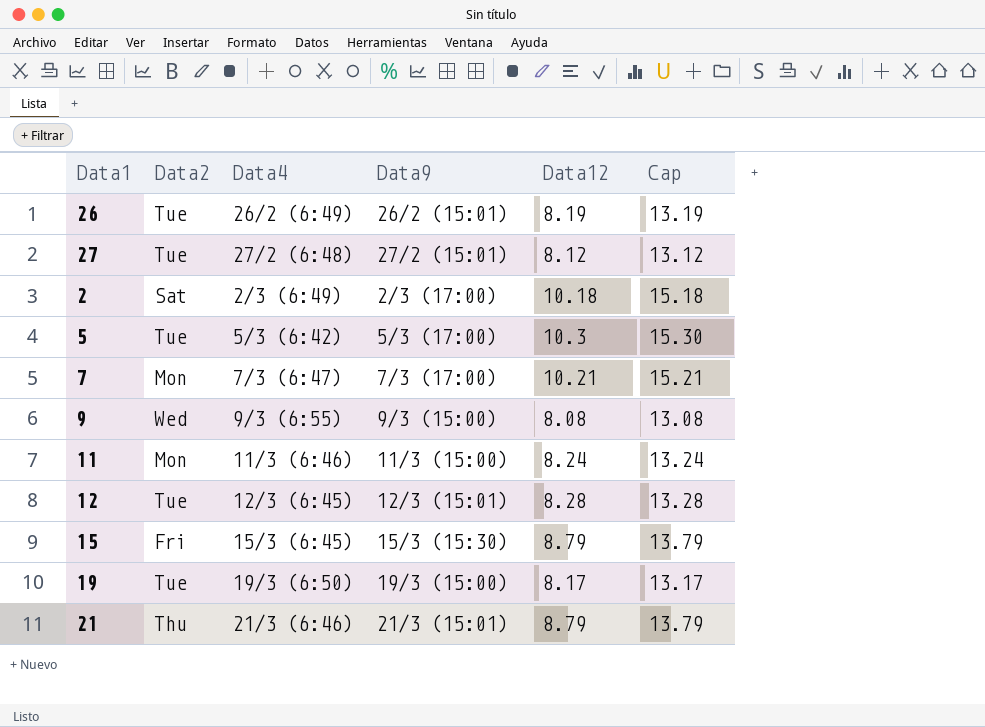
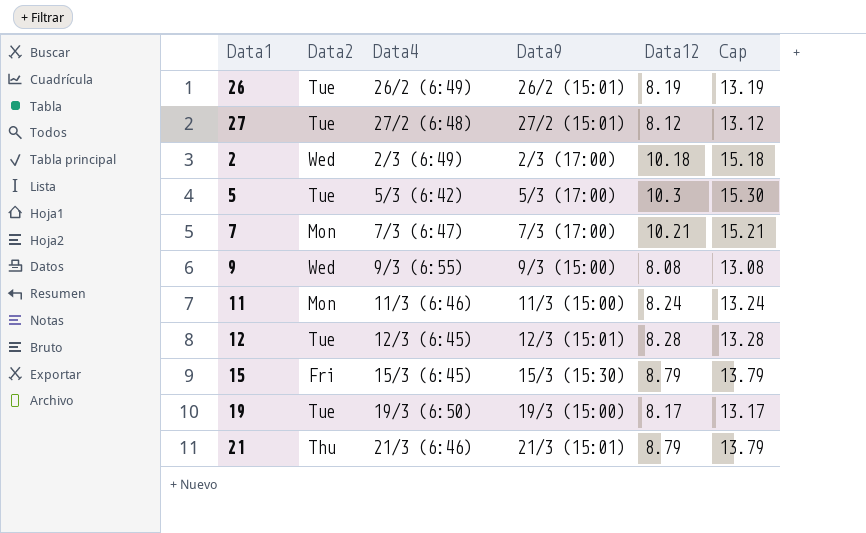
2 | Data2: Sat -> Wed

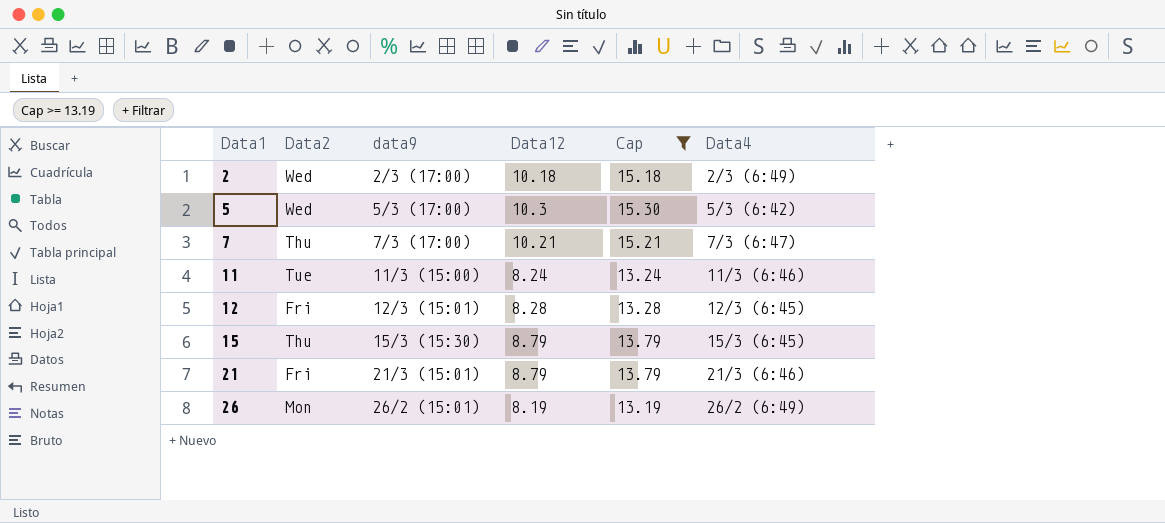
filter: none -> Cap >= 13.19
row order: none -> Data1 ascending
column name: Data9 -> data9
column Data4 | position: 3 -> 6
5 | Data2: Tue -> Wed
7 | Data2: Mon -> Thu
11 | Data2: Mon -> Tue
12 | Data2: Tue -> Fri
15 | Data2: Fri -> Thu
21 | Data2: Thu -> Fri
26 | Data2: Tue -> Mon

